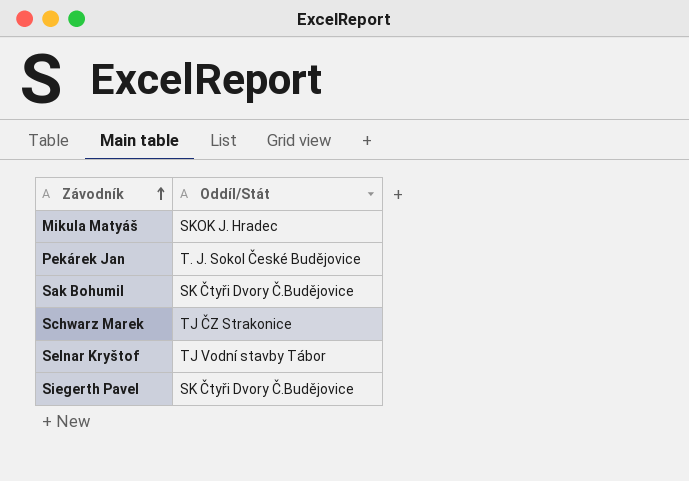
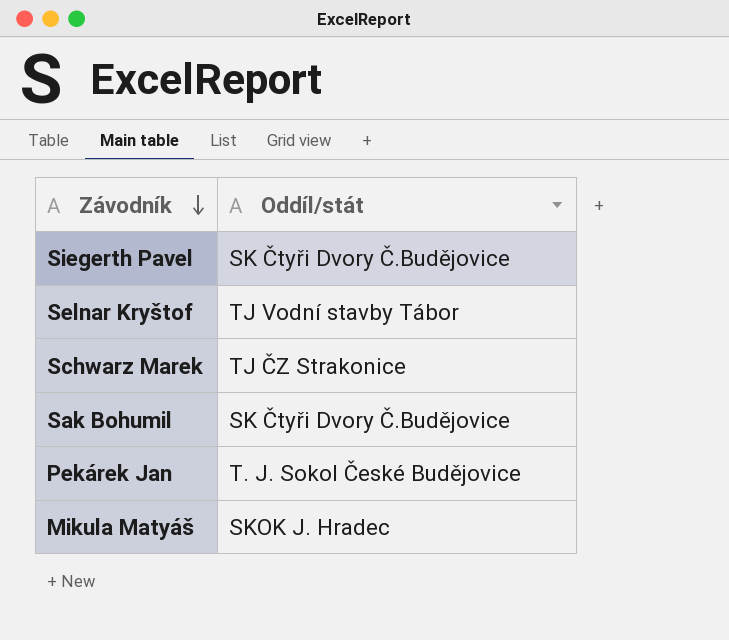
row order: Závodník ascending -> Závodník descending
column name: Oddíl/Stát -> Oddíl/stát

